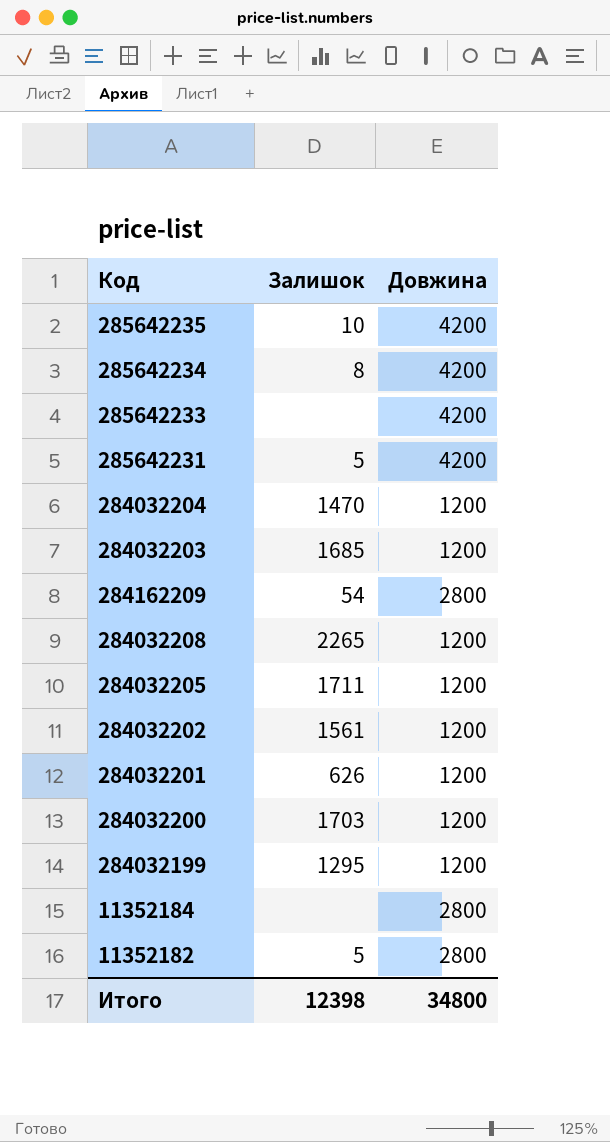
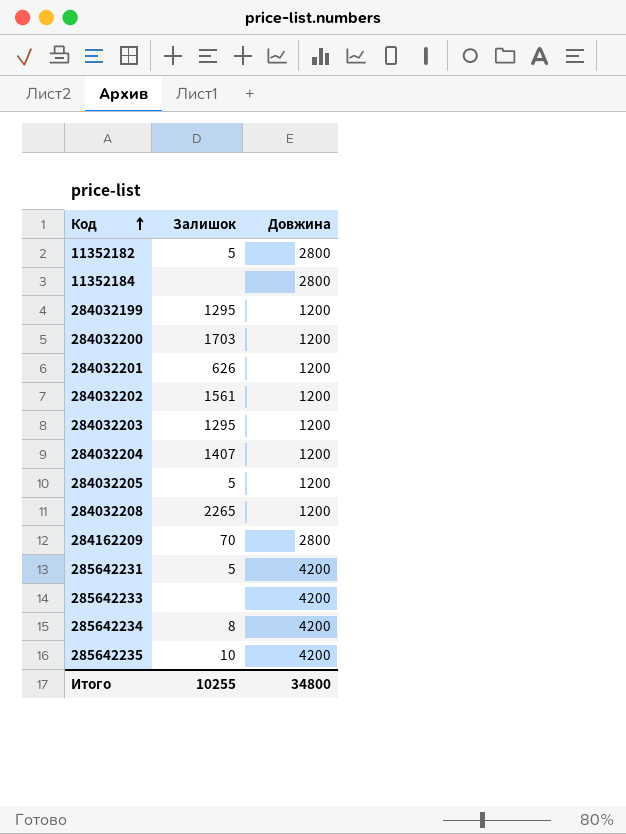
row order: none -> Код ascending
284032203 | Залишок: 1685 -> 1295
284032204 | Залишок: 1470 -> 1407
284032205 | Залишок: 1711 -> 5
284162209 | Залишок: 54 -> 70
Итого | Залишок: 12398 -> 10255

